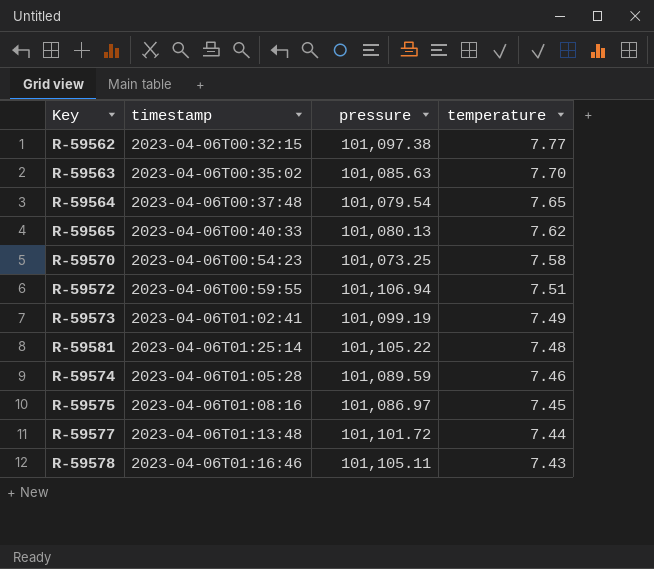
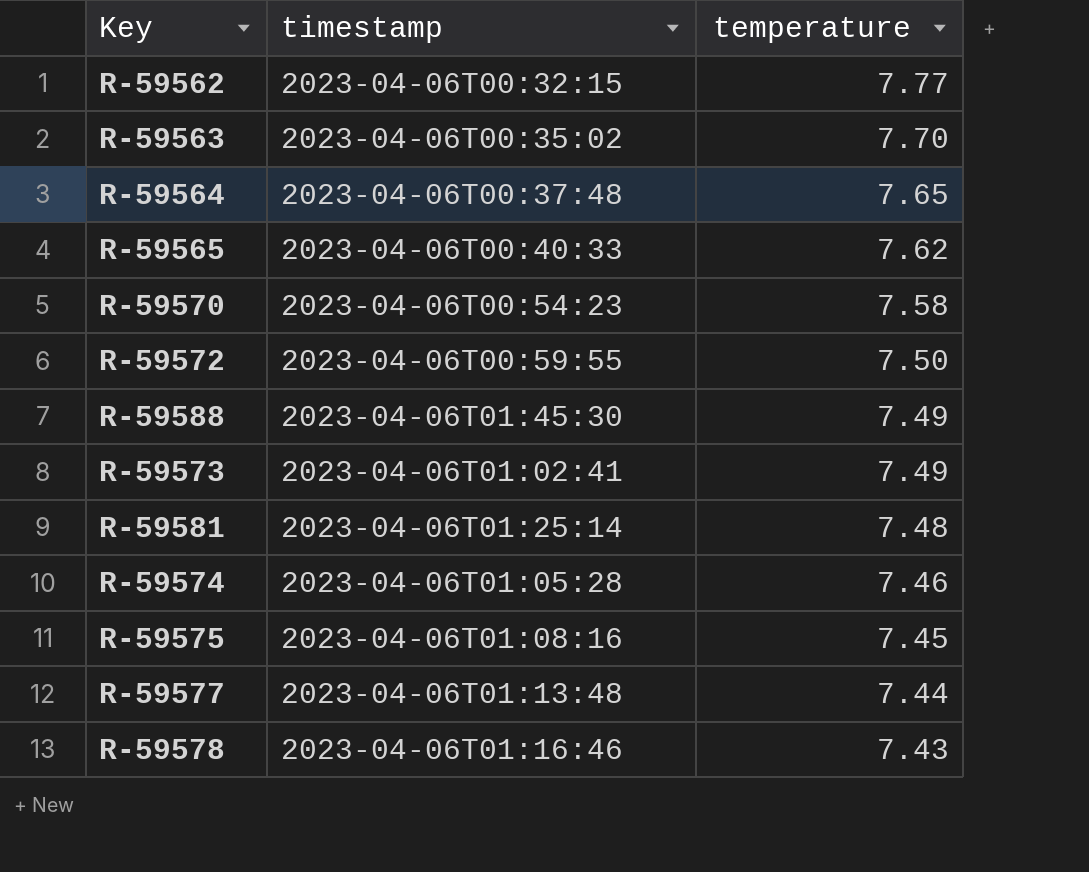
column pressure | position: 3 -> none
R-59572 | temperature: 7.51 -> 7.50
row R-59588: none -> 2023-04-06T01:45:30 | 7.49

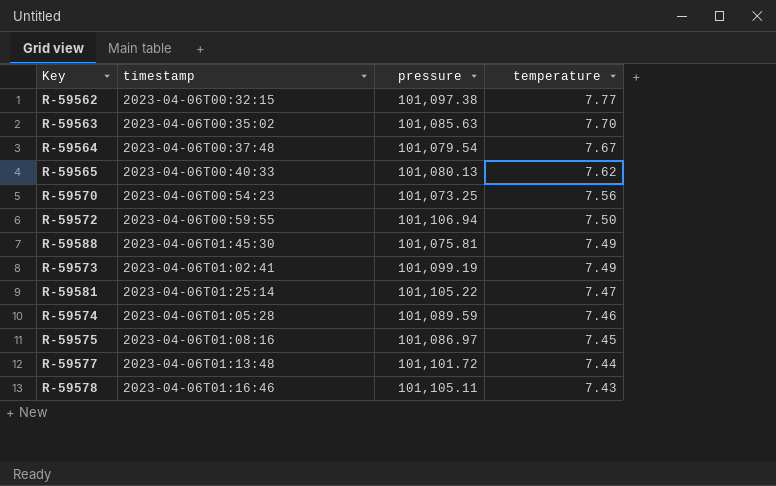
column pressure | position: none -> 3
R-59564 | temperature: 7.65 -> 7.67
R-59570 | temperature: 7.58 -> 7.56
R-59581 | temperature: 7.48 -> 7.47

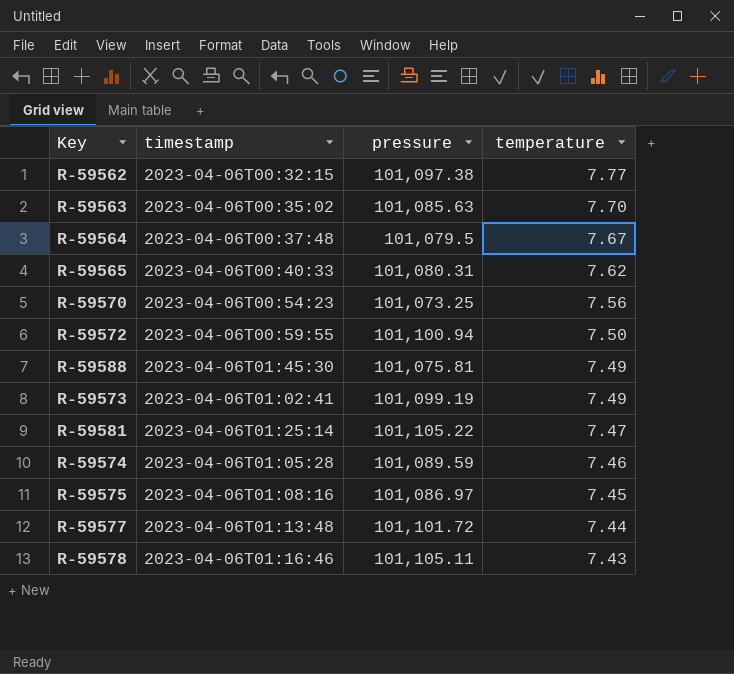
R-59564 | pressure: 101,079.54 -> 101,079.5
R-59565 | pressure: 101,080.13 -> 101,080.31
R-59572 | pressure: 101,106.94 -> 101,100.94

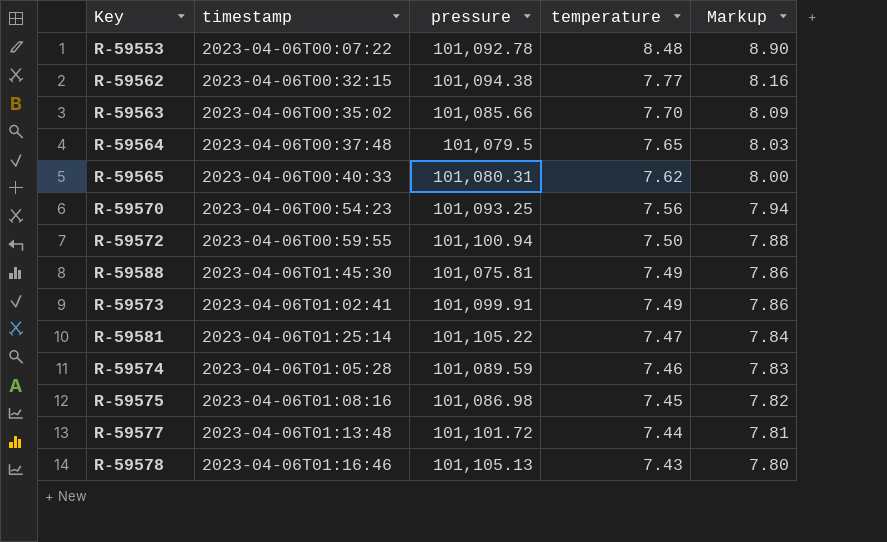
column Markup | formula: none -> [temperature] * 1.05
row R-59553: none -> 2023-04-06T00:07:22 | 101,092.78 | 8.48 | 8.90
R-59562 | pressure: 101,097.38 -> 101,094.38
R-59563 | pressure: 101,085.63 -> 101,085.66
R-59564 | temperature: 7.67 -> 7.65
R-59570 | pressure: 101,073.25 -> 101,093.25
R-59573 | pressure: 101,099.19 -> 101,099.91
R-59575 | pressure: 101,086.97 -> 101,086.98
R-59578 | pressure: 101,105.11 -> 101,105.13

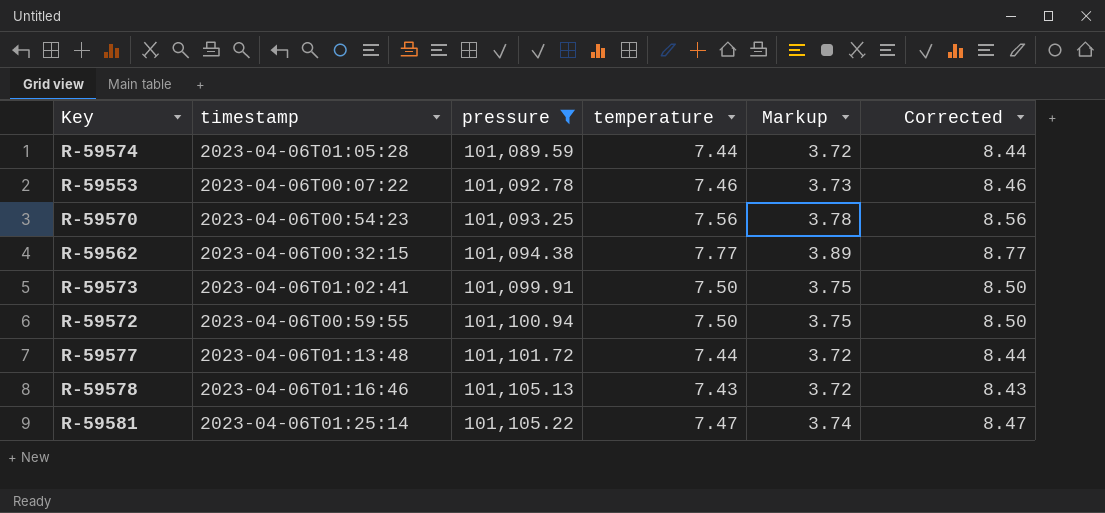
filter: none -> pressure >= 101,089.59
row order: temperature descending -> pressure ascending
column Markup | formula: [temperature] * 1.05 -> [temperature] * 0.5
column Corrected | formula: none -> [temperature] + 1
R-59574 | temperature: 7.46 -> 7.44
R-59553 | temperature: 8.48 -> 7.46
R-59573 | temperature: 7.49 -> 7.50

